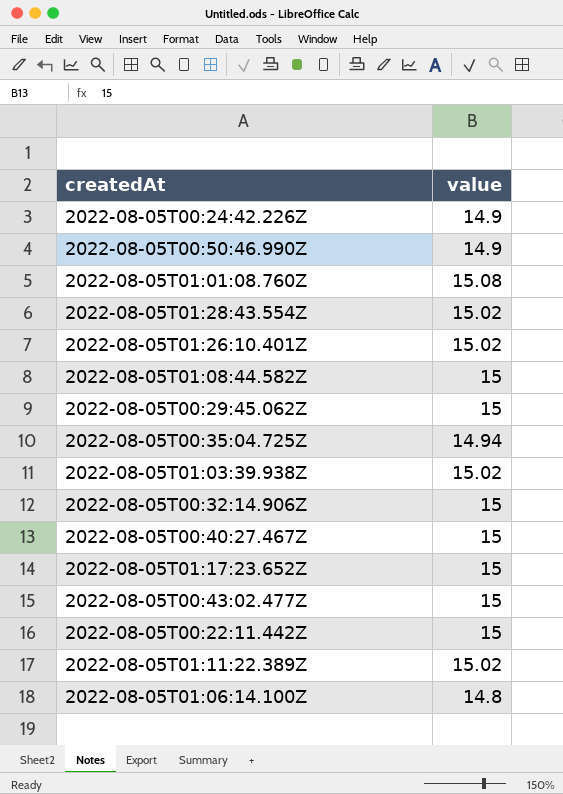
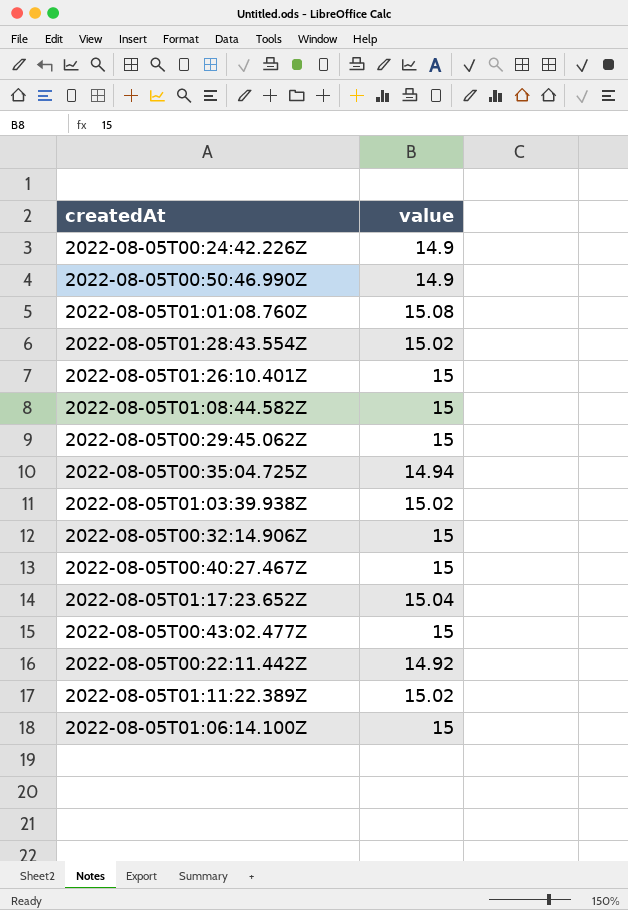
2022-08-05T01:26:10.401Z | value: 15.02 -> 15
2022-08-05T01:17:23.652Z | value: 15 -> 15.04
2022-08-05T00:22:11.442Z | value: 15 -> 14.92
2022-08-05T01:06:14.100Z | value: 14.8 -> 15

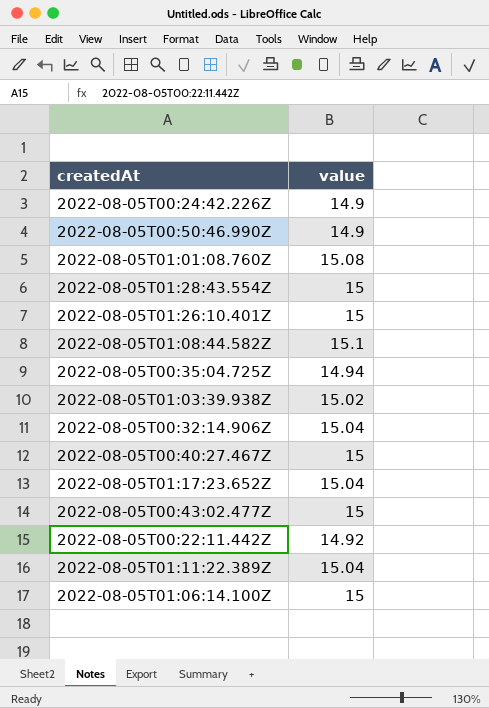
row 2022-08-05T00:29:45.062Z: 15 -> none
2022-08-05T01:28:43.554Z | value: 15.02 -> 15
2022-08-05T01:08:44.582Z | value: 15 -> 15.1
2022-08-05T00:32:14.906Z | value: 15 -> 15.04
2022-08-05T01:11:22.389Z | value: 15.02 -> 15.04

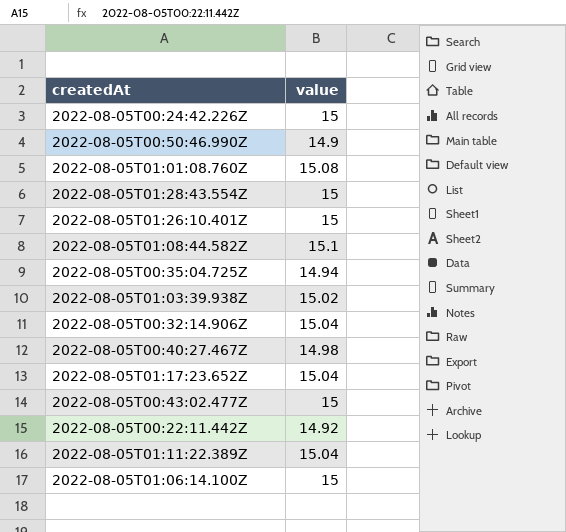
2022-08-05T00:24:42.226Z | value: 14.9 -> 15
2022-08-05T00:40:27.467Z | value: 15 -> 14.98

